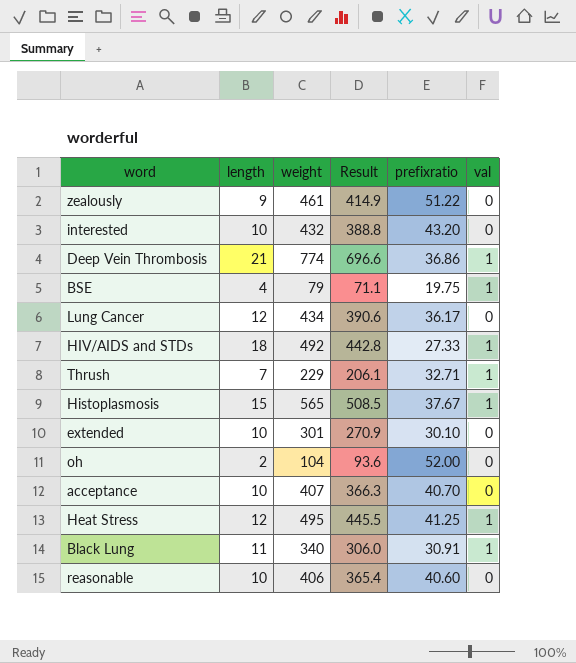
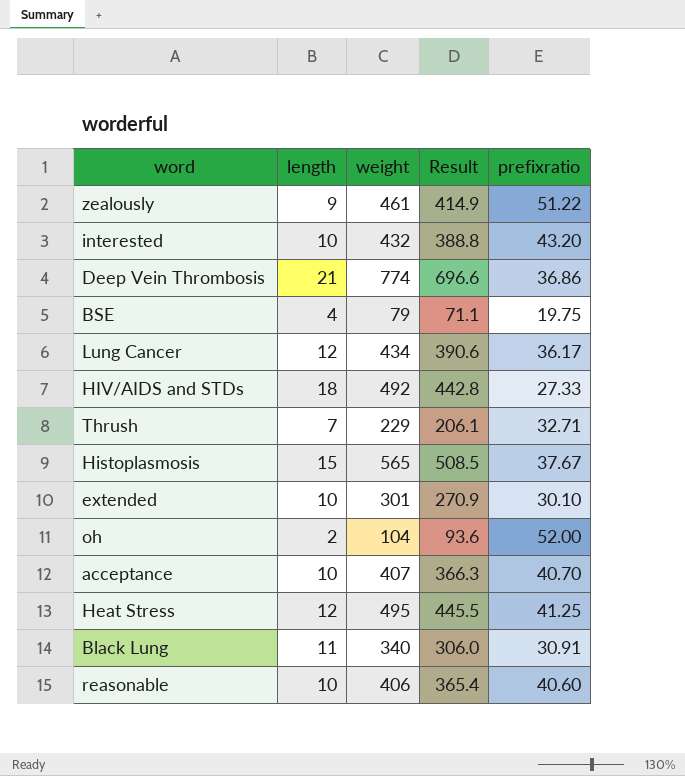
column val | position: 6 -> none

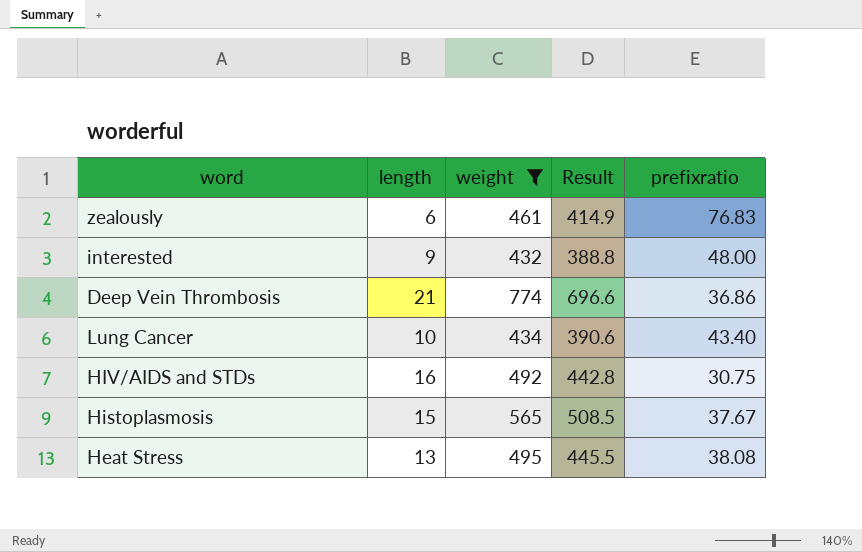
filter: none -> weight >= 432
zealously | length: 9 -> 6
zealously | prefixratio: 51.22 -> 76.83
interested | length: 10 -> 9
interested | prefixratio: 43.20 -> 48.00
Lung Cancer | length: 12 -> 10
Lung Cancer | prefixratio: 36.17 -> 43.40
HIV/AIDS and STDs | length: 18 -> 16
HIV/AIDS and STDs | prefixratio: 27.33 -> 30.75
Heat Stress | length: 12 -> 13
Heat Stress | prefixratio: 41.25 -> 38.08

